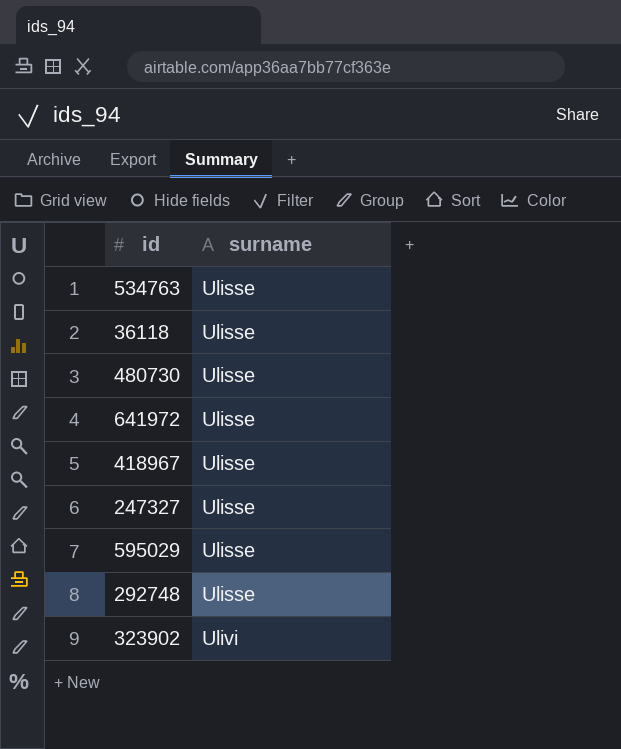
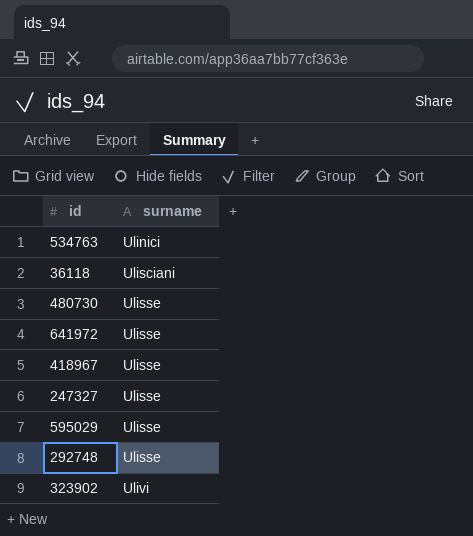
534763 | surname: Ulisse -> Ulinici
36118 | surname: Ulisse -> Ulisciani

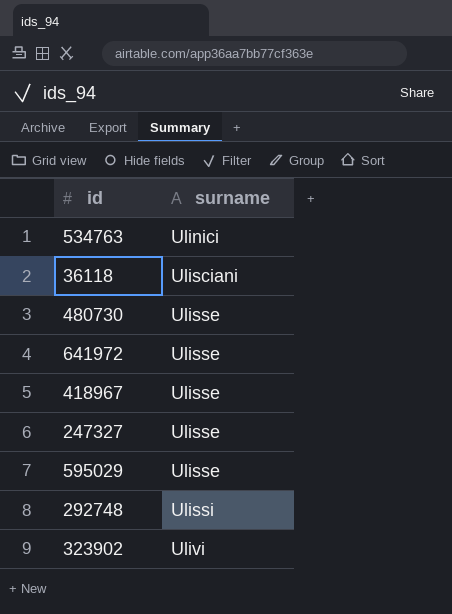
292748 | surname: Ulisse -> Ulissi

